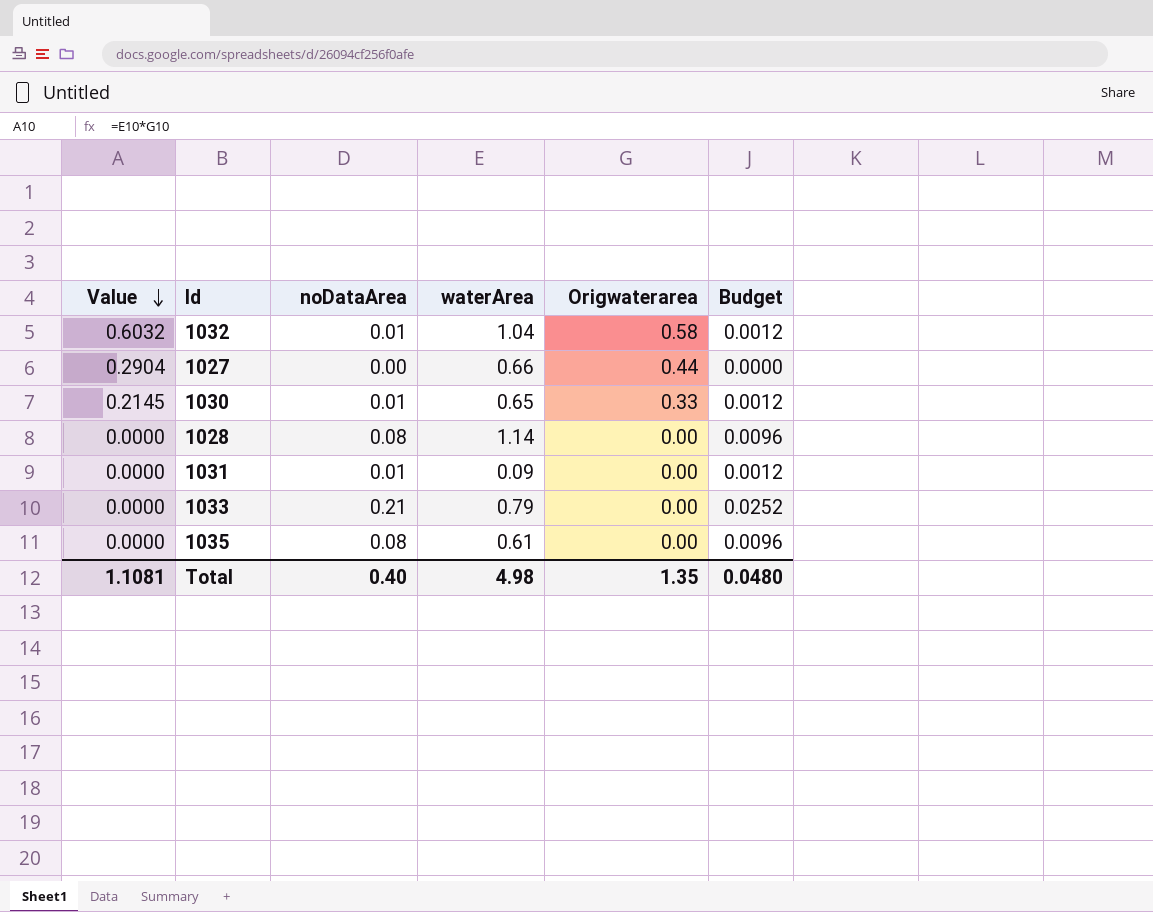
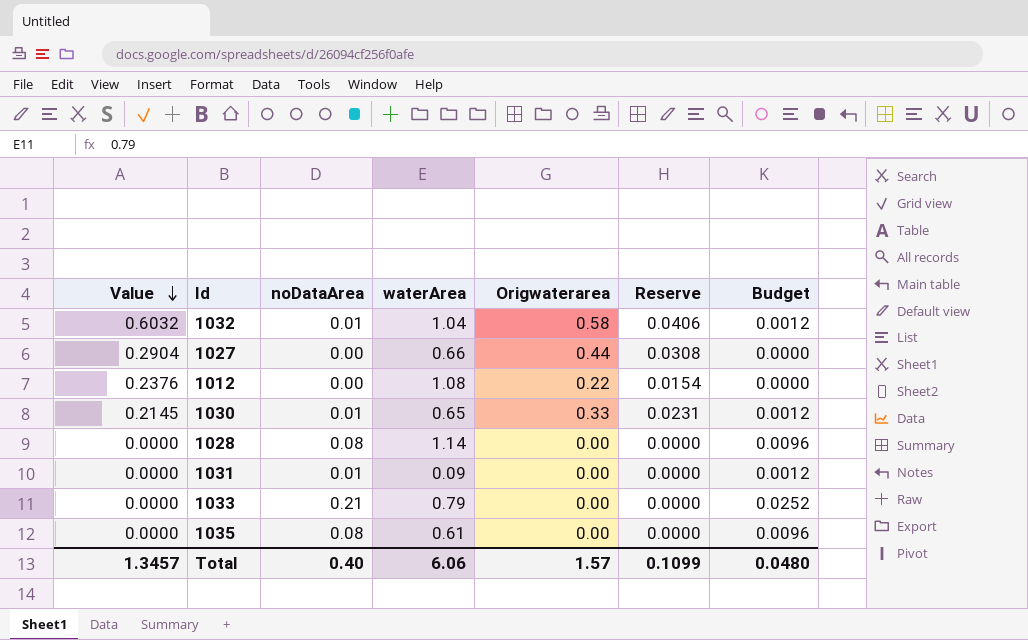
column Reserve | formula: none -> [Origwaterarea] * 0.07
row 1012: none -> 0.2376 | 0.00 | 1.08 | 0.22 | 0.0154 | 0.0000
Total | Value: 1.1081 -> 1.3457
Total | waterArea: 4.98 -> 6.06
Total | Origwaterarea: 1.35 -> 1.57

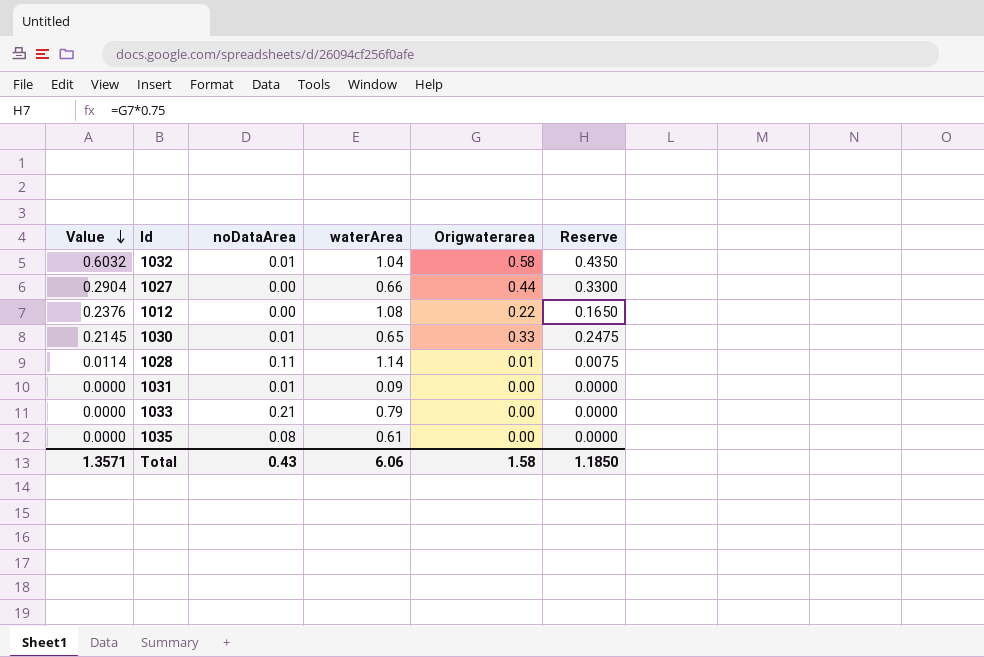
column Budget | formula: [noDataArea] * 0.12 -> none
column Reserve | formula: [Origwaterarea] * 0.07 -> [Origwaterarea] * 0.75
1028 | Value: 0.0000 -> 0.0114
1028 | noDataArea: 0.08 -> 0.11
1028 | Origwaterarea: 0.00 -> 0.01
Total | Value: 1.3457 -> 1.3571
Total | noDataArea: 0.40 -> 0.43
Total | Origwaterarea: 1.57 -> 1.58
Total | Reserve: 0.1099 -> 1.1850

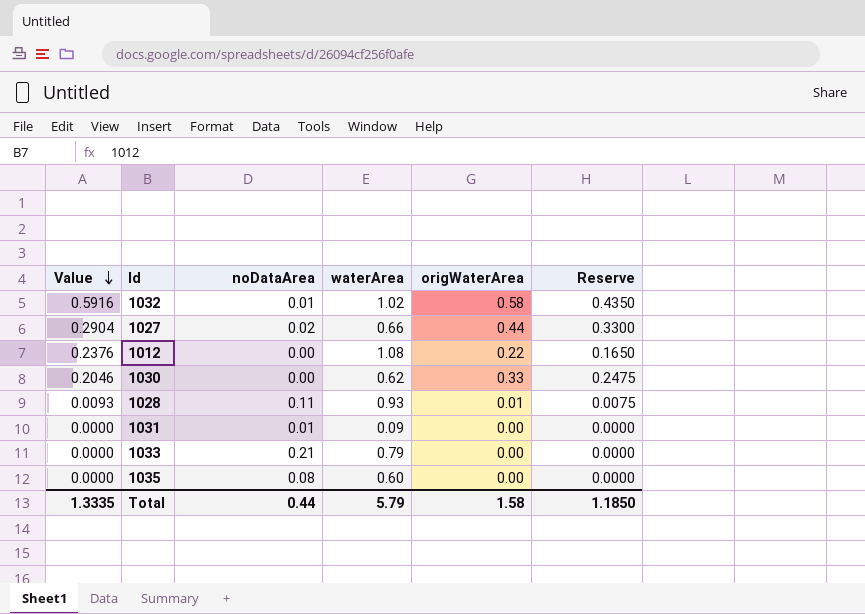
column name: Origwaterarea -> origWaterArea
1032 | Value: 0.6032 -> 0.5916
1032 | waterArea: 1.04 -> 1.02
1027 | noDataArea: 0.00 -> 0.02
1030 | Value: 0.2145 -> 0.2046
1030 | noDataArea: 0.01 -> 0.00
1030 | waterArea: 0.65 -> 0.62
1028 | Value: 0.0114 -> 0.0093
1028 | waterArea: 1.14 -> 0.93
1035 | waterArea: 0.61 -> 0.60
Total | Value: 1.3571 -> 1.3335
Total | noDataArea: 0.43 -> 0.44
Total | waterArea: 6.06 -> 5.79

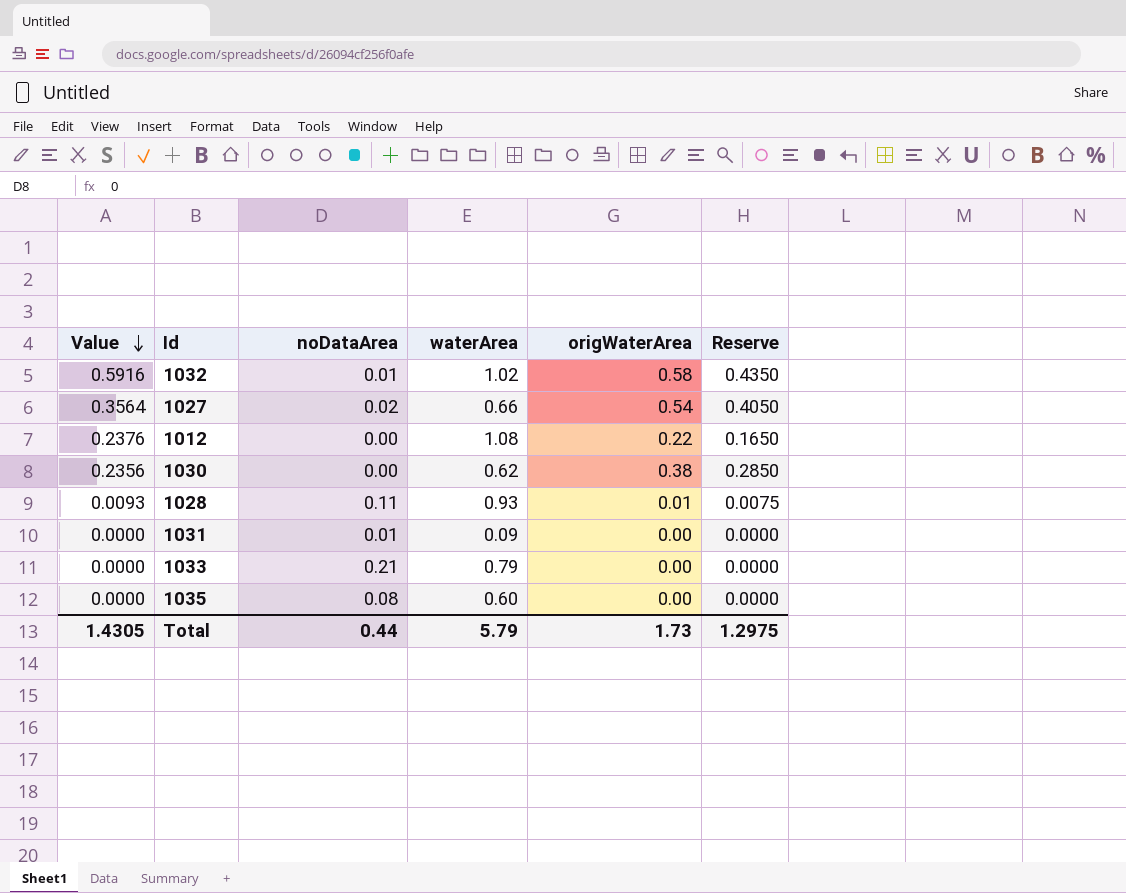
1027 | Value: 0.2904 -> 0.3564
1027 | origWaterArea: 0.44 -> 0.54
1027 | Reserve: 0.3300 -> 0.4050
1030 | Value: 0.2046 -> 0.2356
1030 | origWaterArea: 0.33 -> 0.38
1030 | Reserve: 0.2475 -> 0.2850
Total | Value: 1.3335 -> 1.4305
Total | origWaterArea: 1.58 -> 1.73
Total | Reserve: 1.1850 -> 1.2975

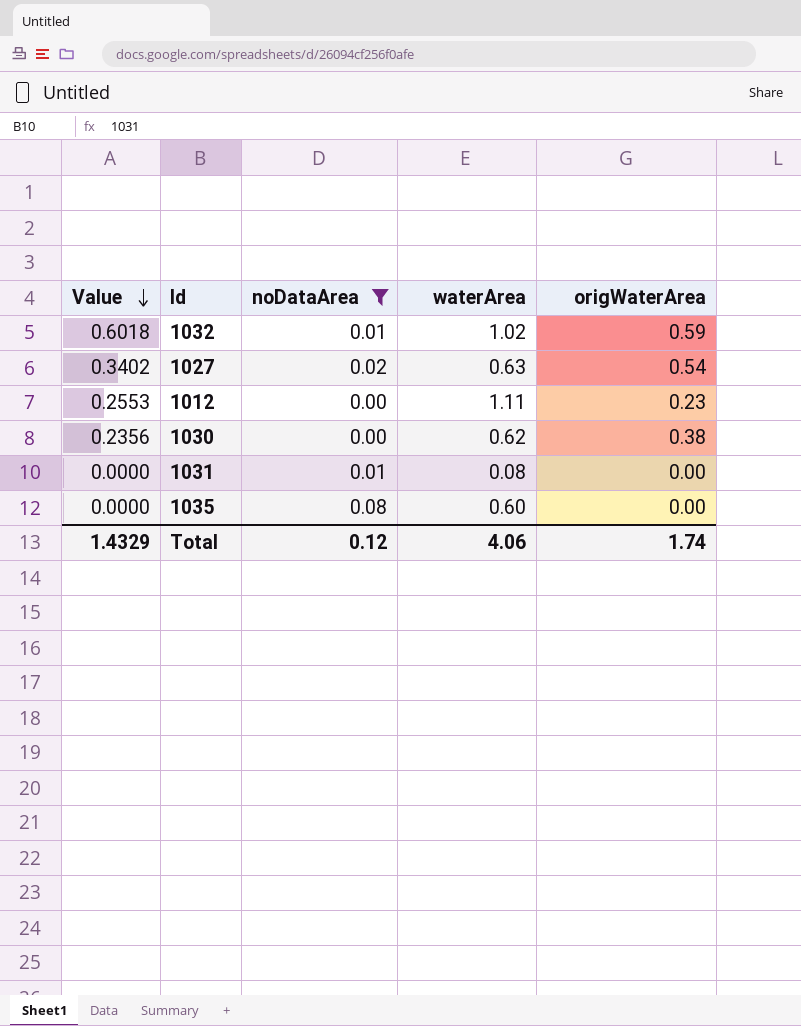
filter: none -> noDataArea <= 0.08
column Reserve | formula: [origWaterArea] * 0.75 -> none
1032 | Value: 0.5916 -> 0.6018
1032 | origWaterArea: 0.58 -> 0.59
1027 | Value: 0.3564 -> 0.3402
1027 | waterArea: 0.66 -> 0.63
1012 | Value: 0.2376 -> 0.2553
1012 | waterArea: 1.08 -> 1.11
1012 | origWaterArea: 0.22 -> 0.23
1031 | waterArea: 0.09 -> 0.08
Total | Value: 1.4305 -> 1.4329
Total | noDataArea: 0.44 -> 0.12
Total | waterArea: 5.79 -> 4.06
Total | origWaterArea: 1.73 -> 1.74

